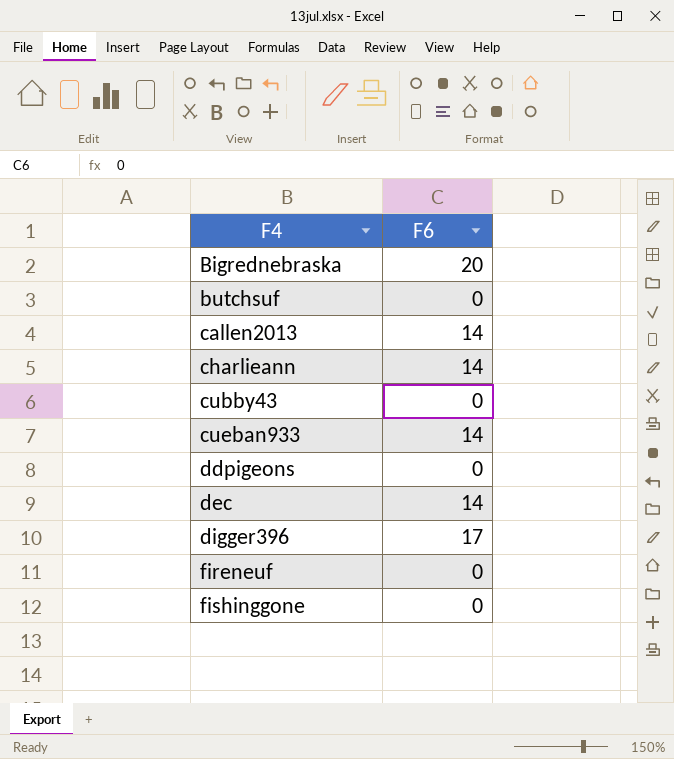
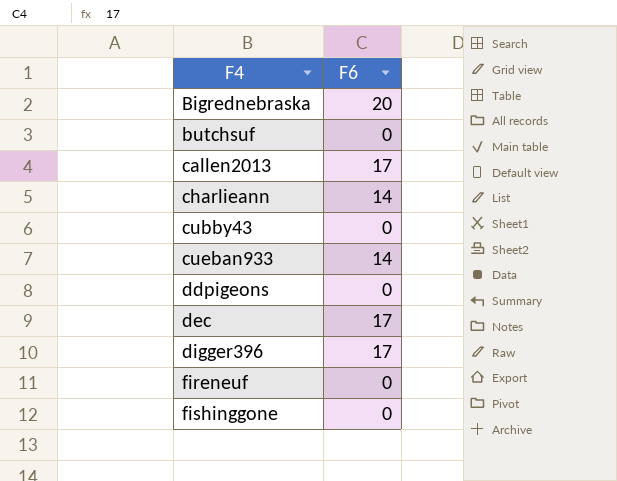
callen2013 | F6: 14 -> 17
dec | F6: 14 -> 17

